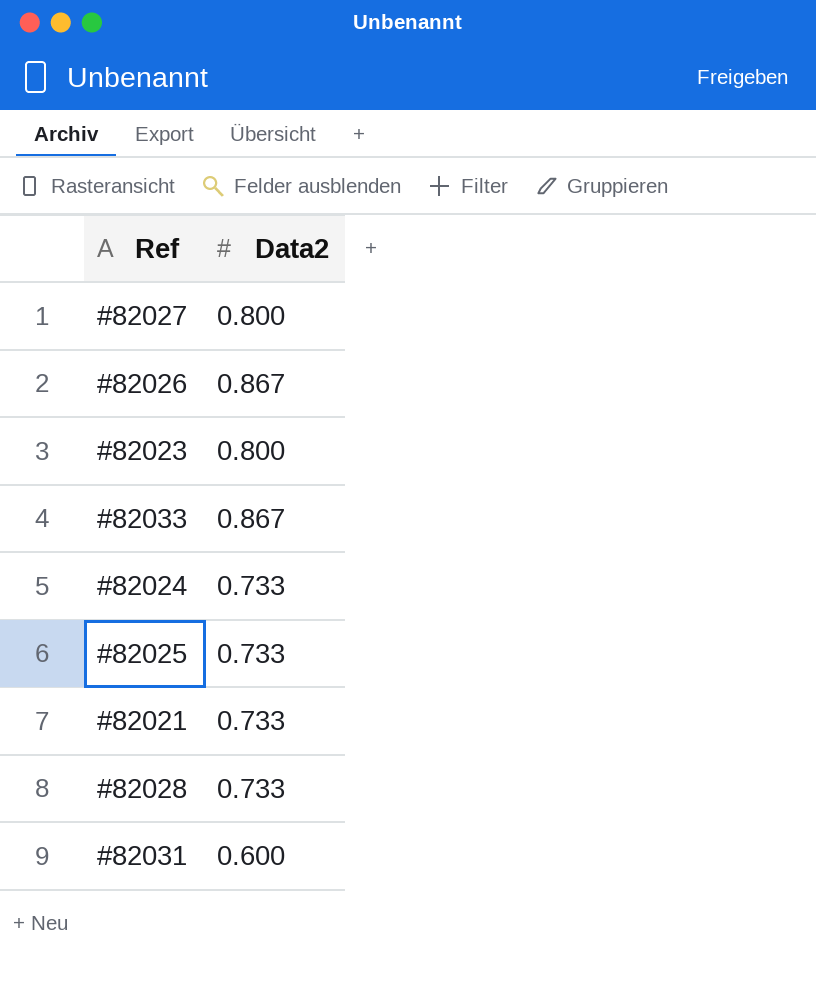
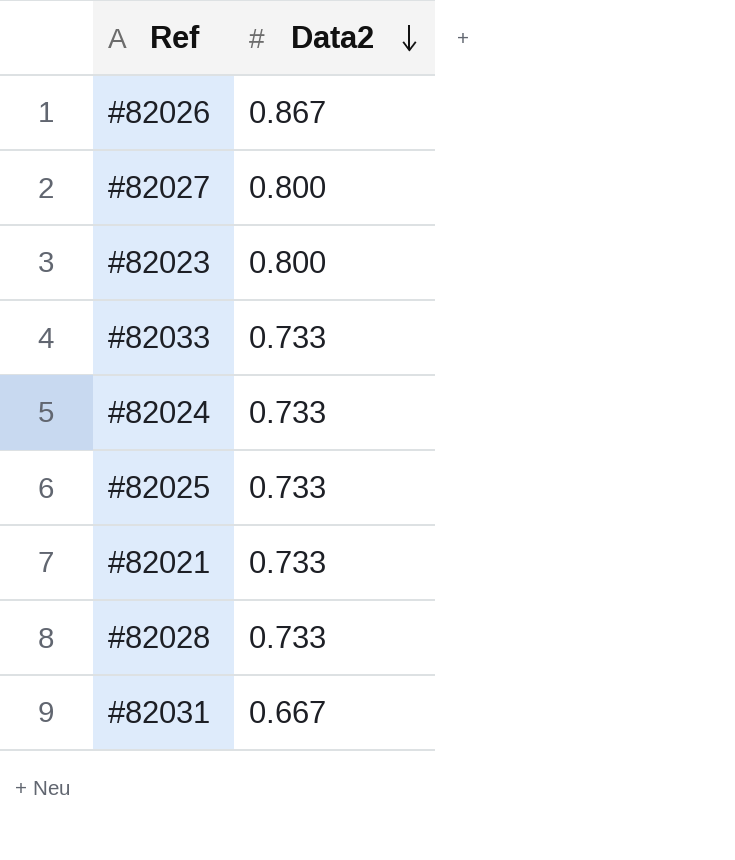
row order: none -> Data2 descending
#82033 | Data2: 0.867 -> 0.733
#82031 | Data2: 0.600 -> 0.667

